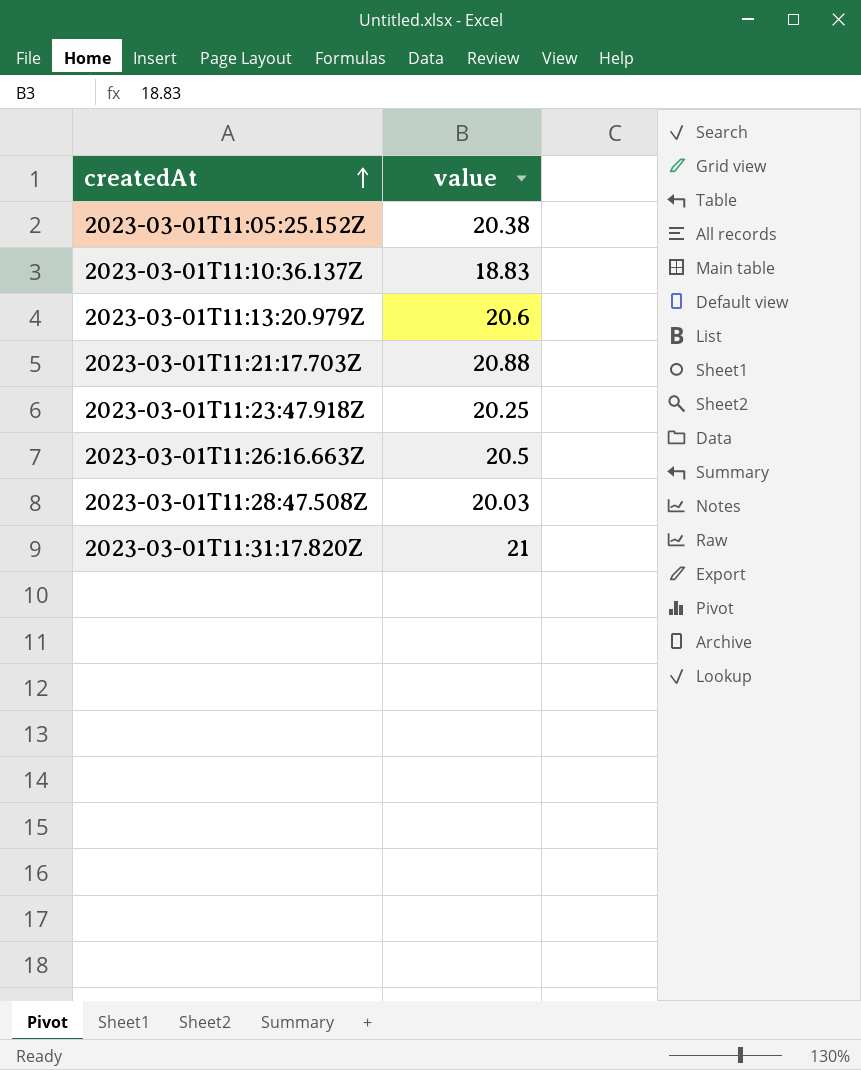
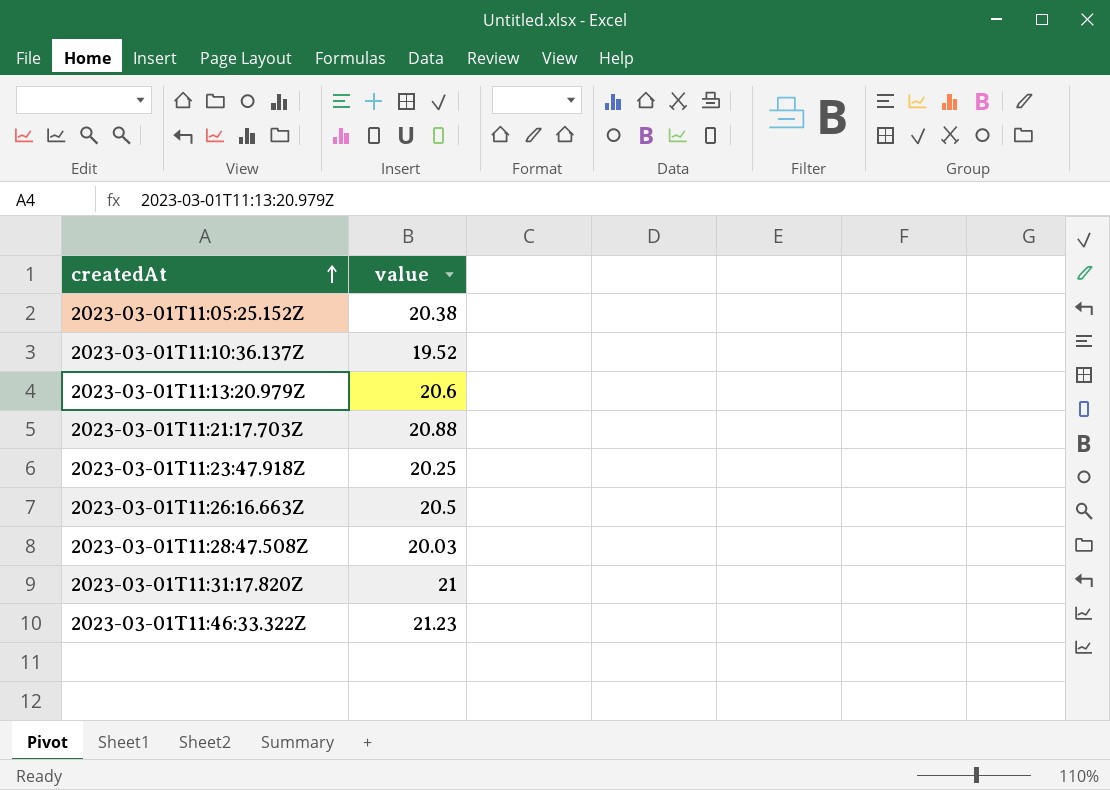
2023-03-01T11:10:36.137Z | value: 18.83 -> 19.52
row 2023-03-01T11:46:33.322Z: none -> 21.23

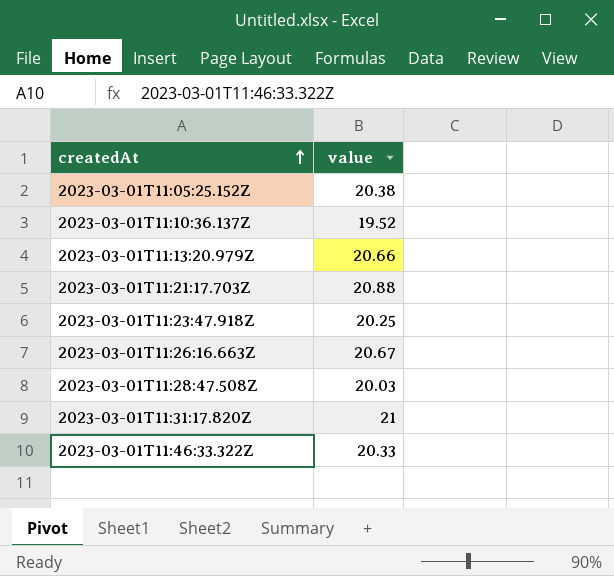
2023-03-01T11:13:20.979Z | value: 20.6 -> 20.66
2023-03-01T11:26:16.663Z | value: 20.5 -> 20.67
2023-03-01T11:46:33.322Z | value: 21.23 -> 20.33

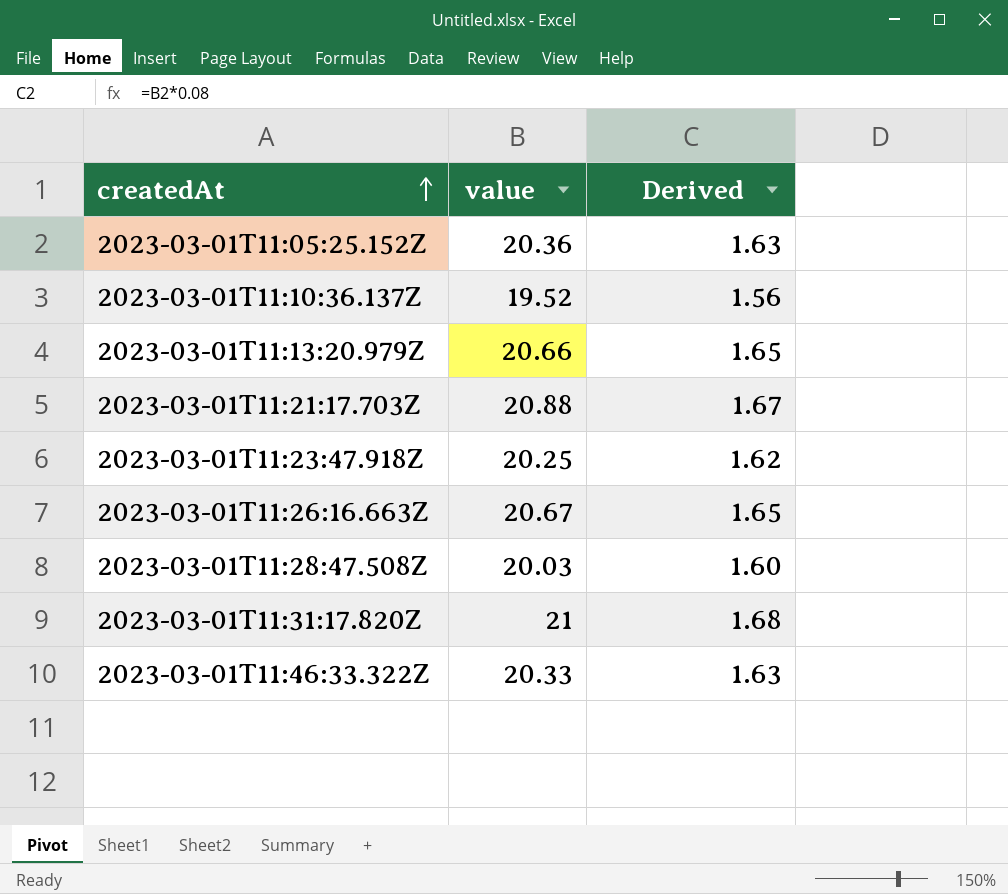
column Derived | formula: none -> [value] * 0.08
2023-03-01T11:05:25.152Z | value: 20.38 -> 20.36

